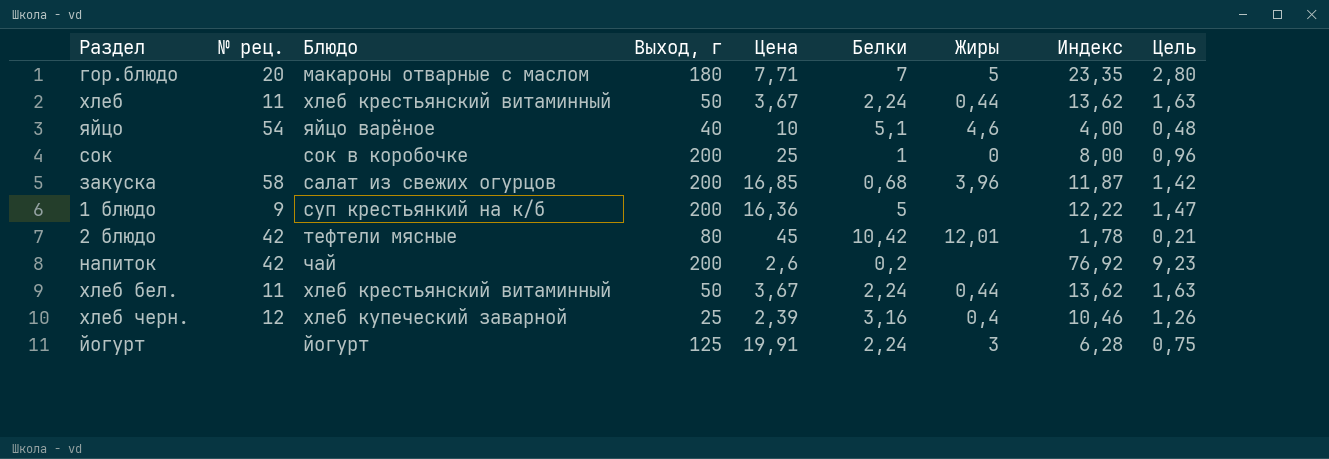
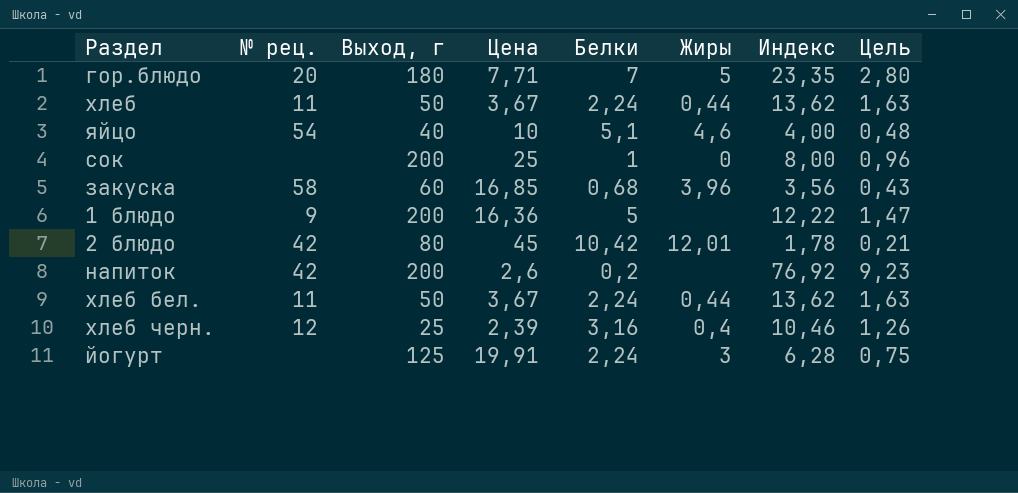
column Блюдо | position: 3 -> none
закуска | Выход, г: 200 -> 60
закуска | Индекс: 11,87 -> 3,56
закуска | Цель: 1,42 -> 0,43

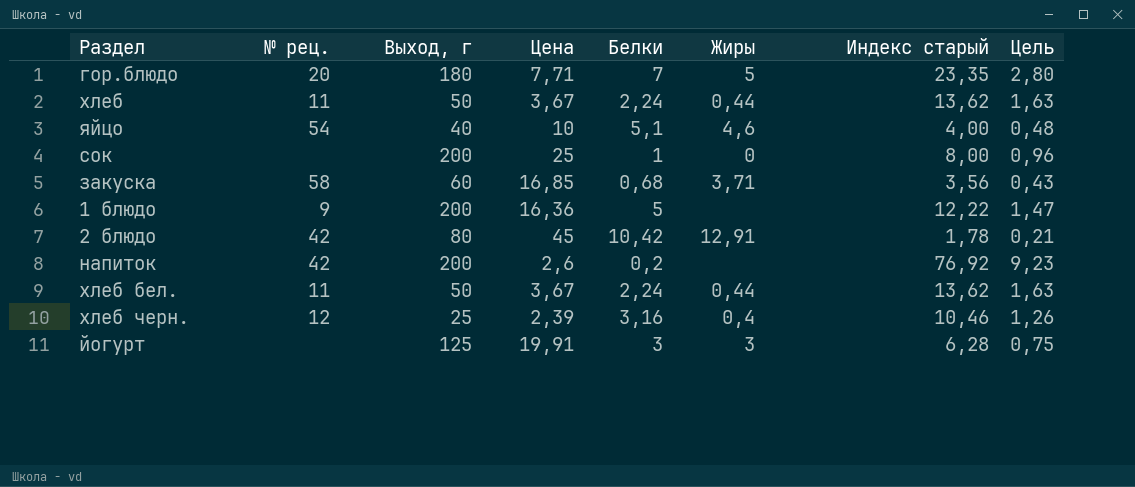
column name: Индекс -> Индекс старый
закуска | Жиры: 3,96 -> 3,71
2 блюдо | Жиры: 12,01 -> 12,91
йогурт | Белки: 2,24 -> 3

